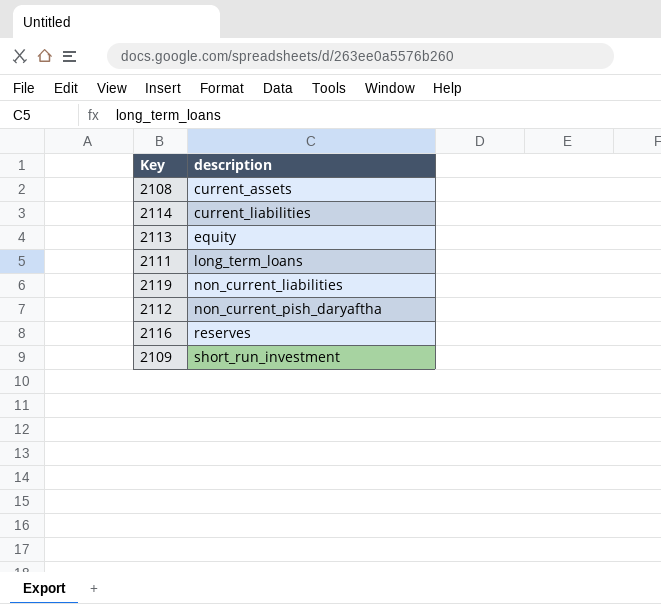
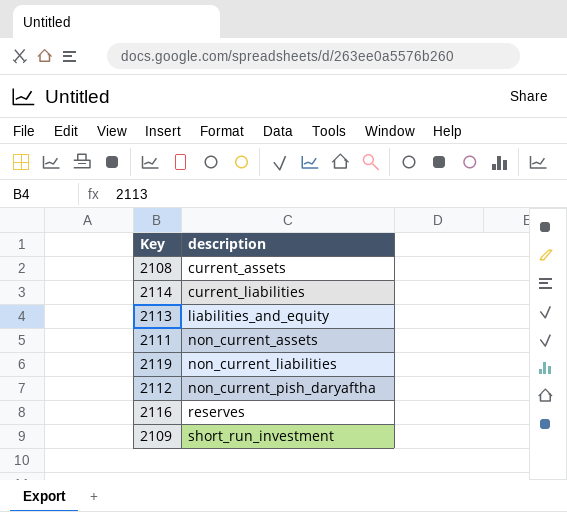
2113 | description: equity -> liabilities_and_equity
2111 | description: long_term_loans -> non_current_assets

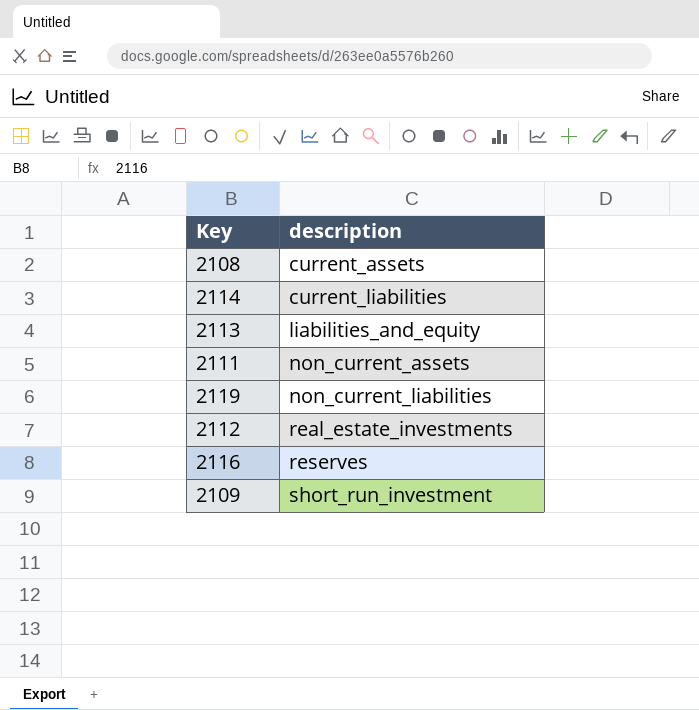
2112 | description: non_current_pish_daryaftha -> real_estate_investments

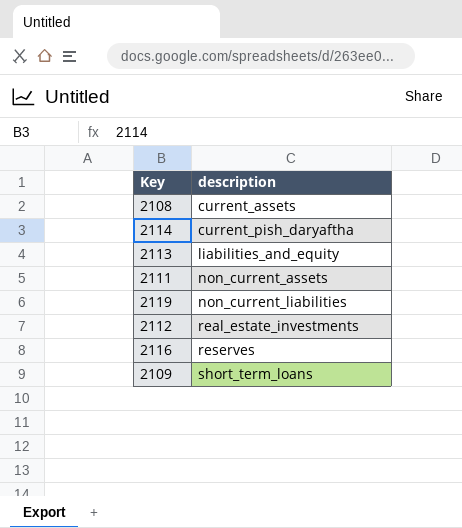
2114 | description: current_liabilities -> current_pish_daryaftha
2109 | description: short_run_investment -> short_term_loans

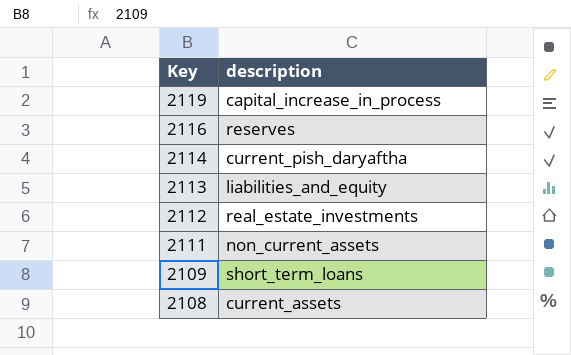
row order: description ascending -> Key descending
2119 | description: non_current_liabilities -> capital_increase_in_process

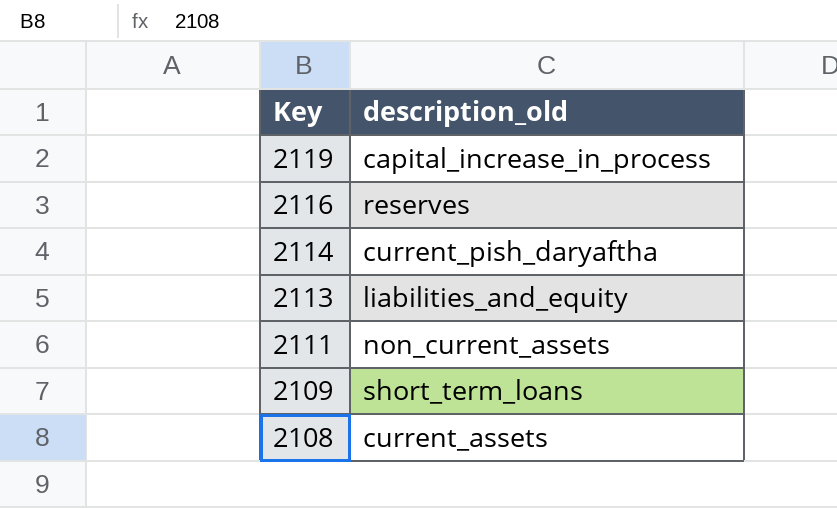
column name: description -> description_old
row 2112: real_estate_investments -> none

